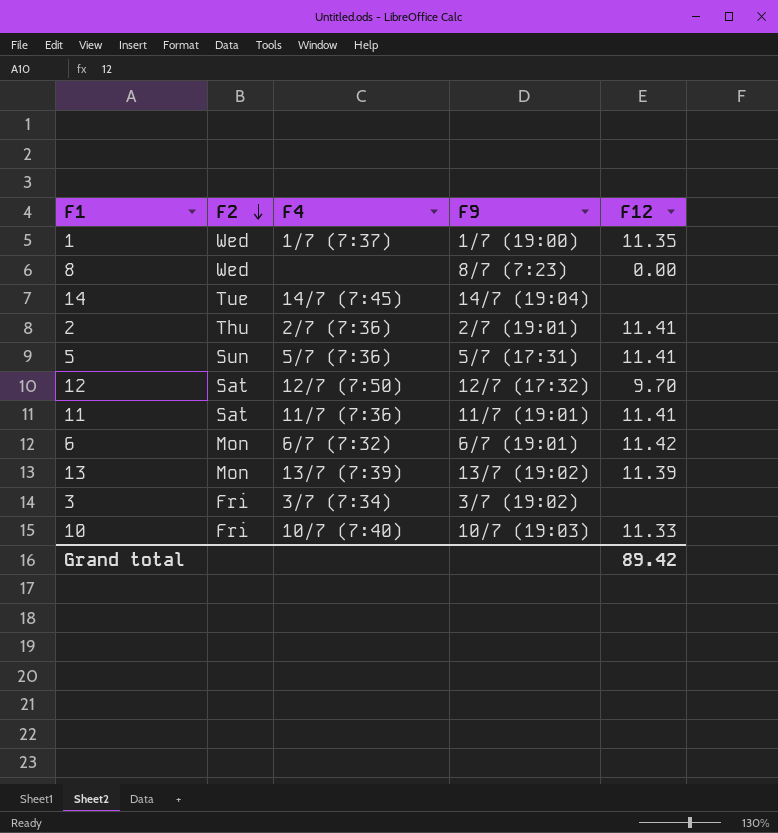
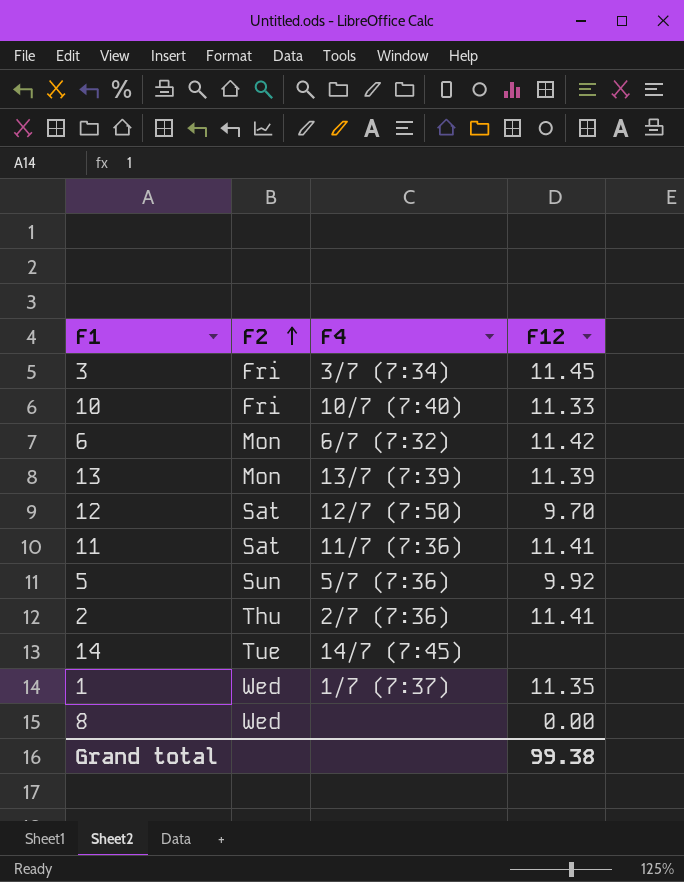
row order: F2 descending -> F2 ascending
column F9 | position: 4 -> none
3 | F12: none -> 11.45
5 | F12: 11.41 -> 9.92
Grand total | F12: 89.42 -> 99.38

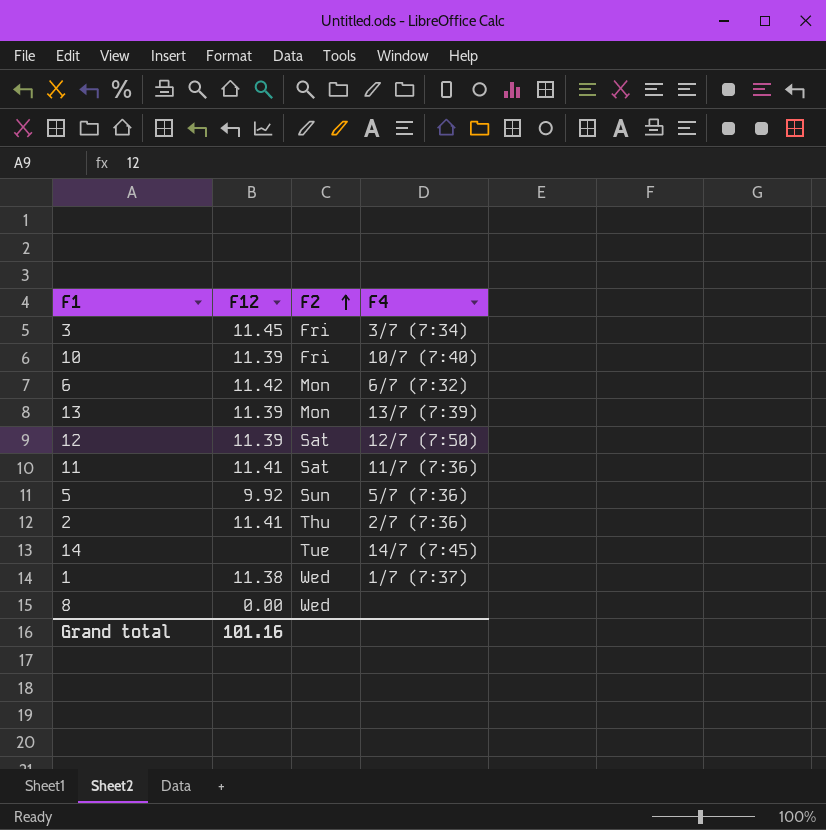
column F12 | position: 4 -> 2
10 | F12: 11.33 -> 11.39
12 | F12: 9.70 -> 11.39
1 | F12: 11.35 -> 11.38
Grand total | F12: 99.38 -> 101.16

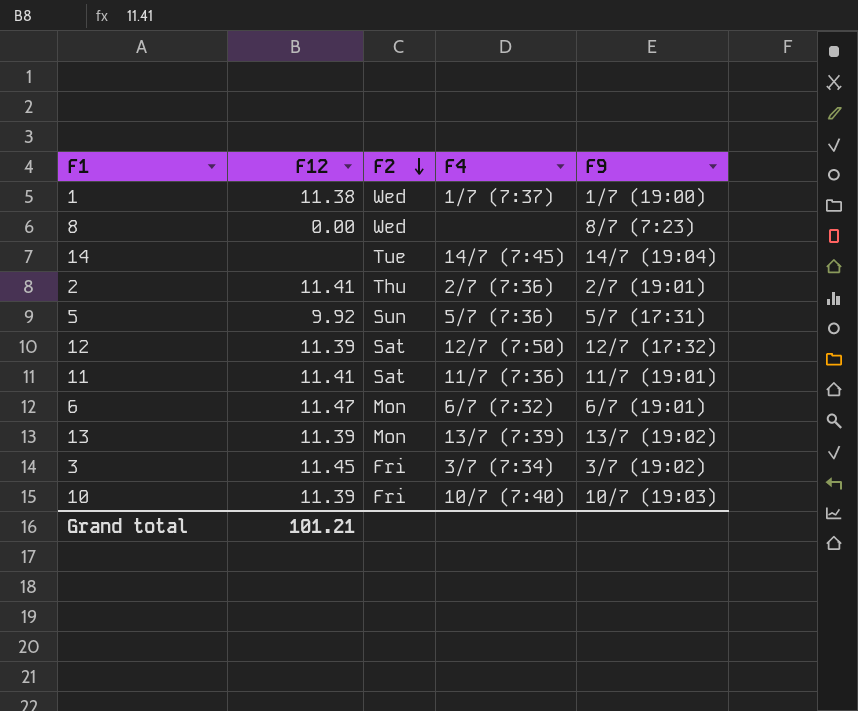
row order: F2 ascending -> F2 descending
column F9 | position: none -> 5
6 | F12: 11.42 -> 11.47
Grand total | F12: 101.16 -> 101.21

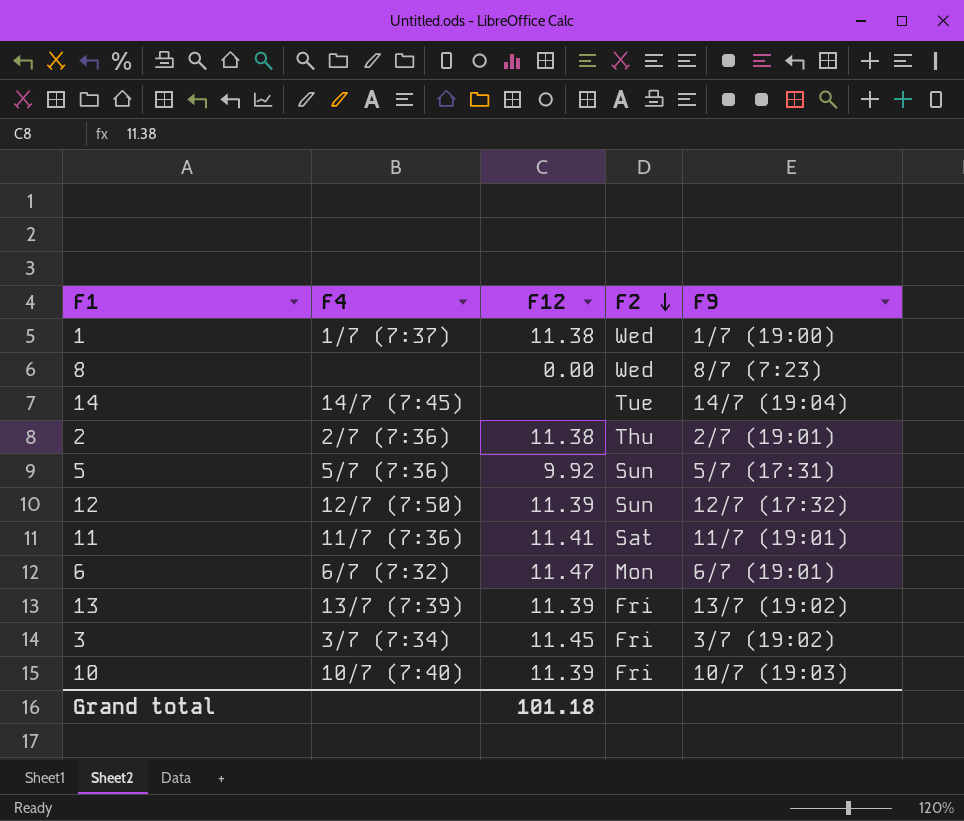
column F4 | position: 4 -> 2
2 | F12: 11.41 -> 11.38
12 | F2: Sat -> Sun
13 | F2: Mon -> Fri
Grand total | F12: 101.21 -> 101.18

